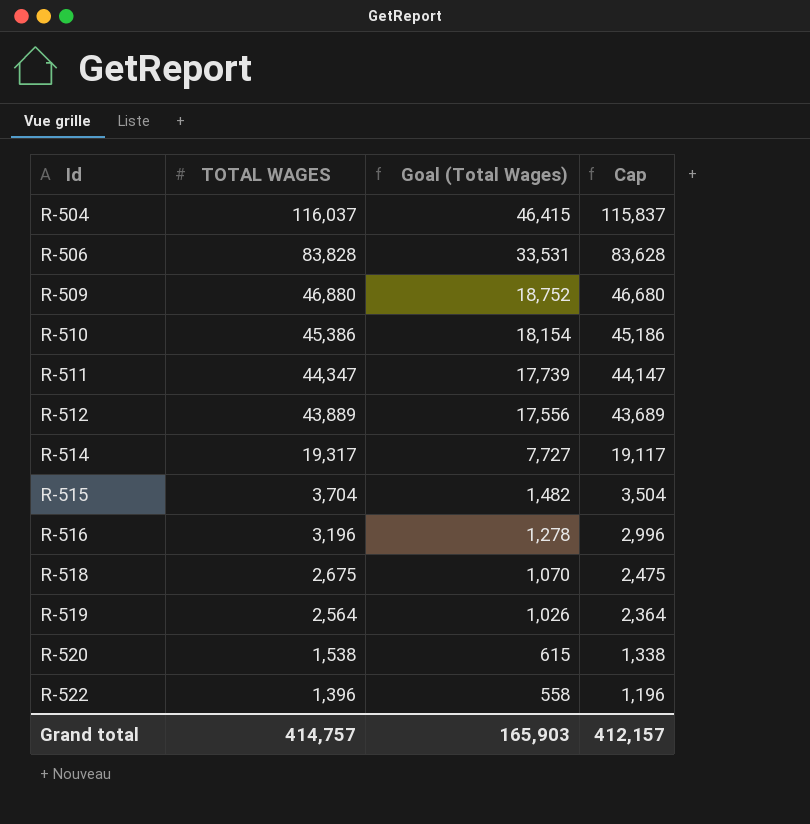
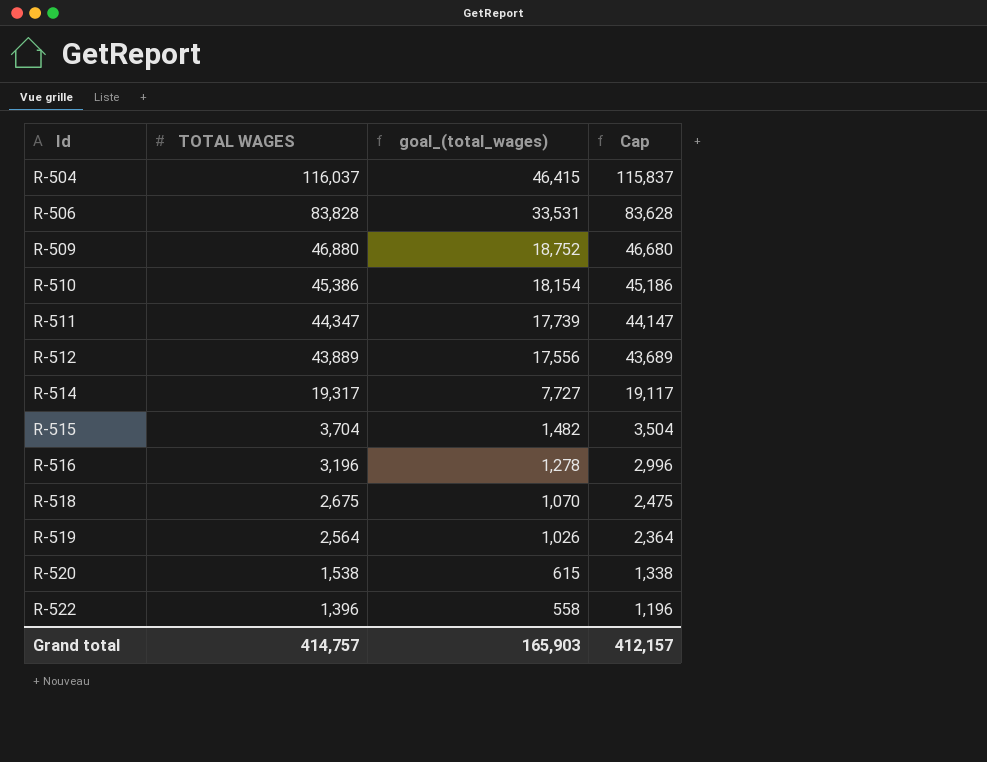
column name: Goal (Total Wages) -> goal_(total_wages)

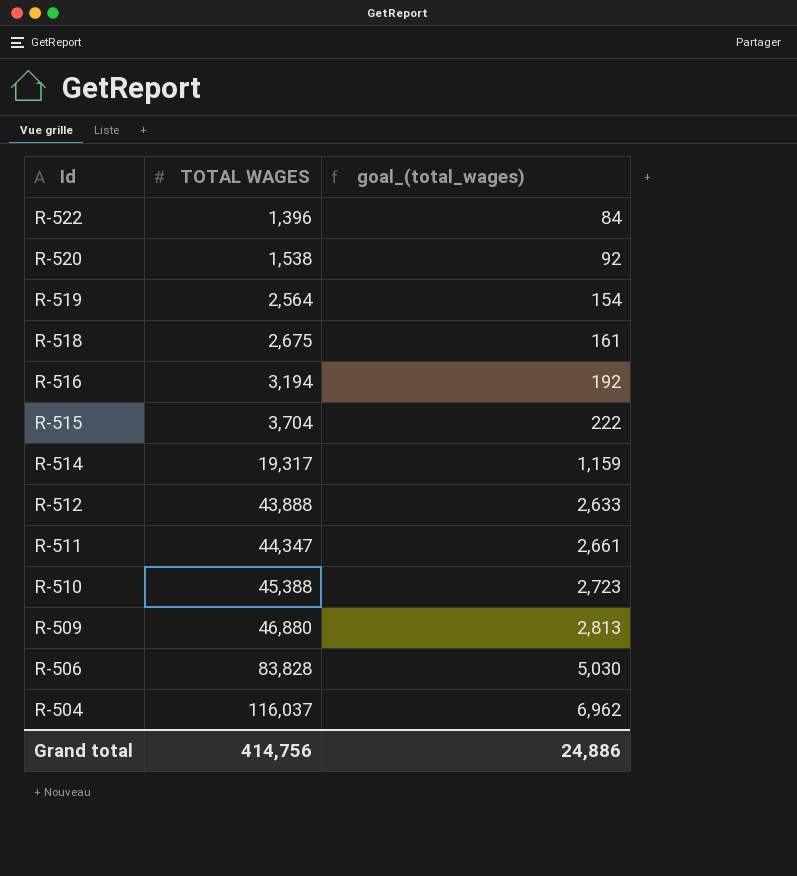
row order: Id ascending -> Id descending
column Cap | formula: [TOTAL WAGES] - 200 -> none
column goal_(total_wages) | formula: [TOTAL WAGES] * 0.4 -> [TOTAL WAGES] * 0.06
R-516 | TOTAL WAGES: 3,196 -> 3,194
R-512 | TOTAL WAGES: 43,889 -> 43,888
R-510 | TOTAL WAGES: 45,386 -> 45,388
Grand total | TOTAL WAGES: 414,757 -> 414,756
Grand total | goal_(total_wages): 165,903 -> 24,886

